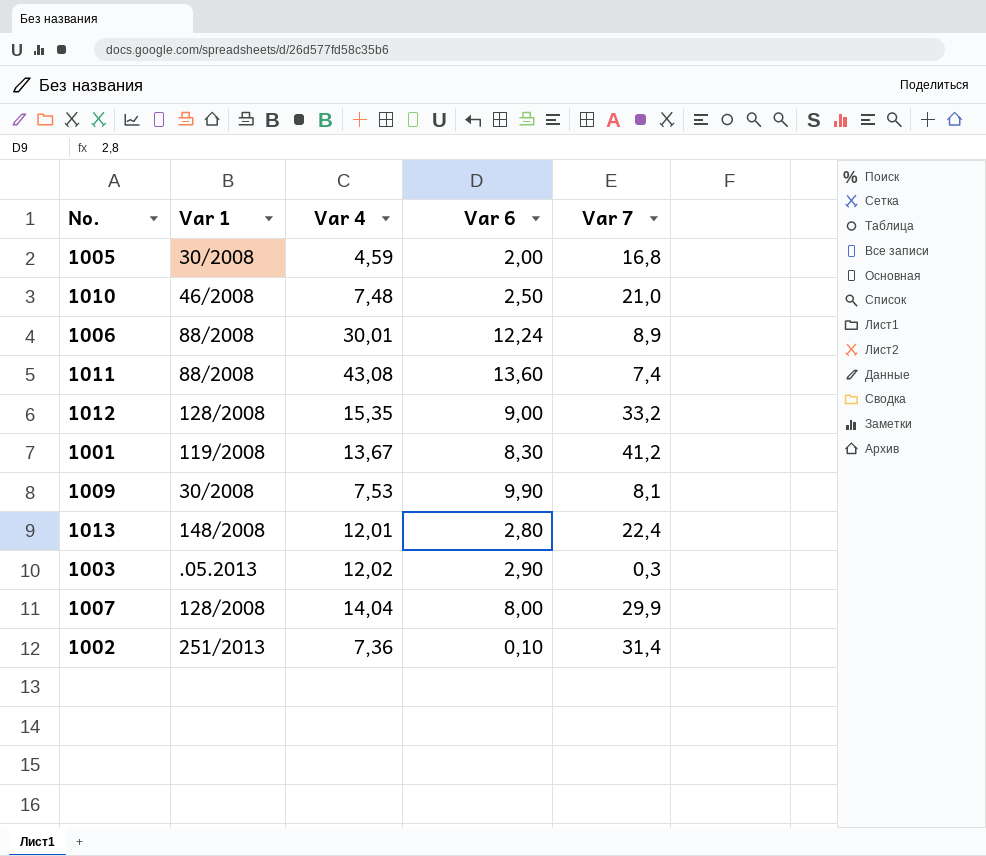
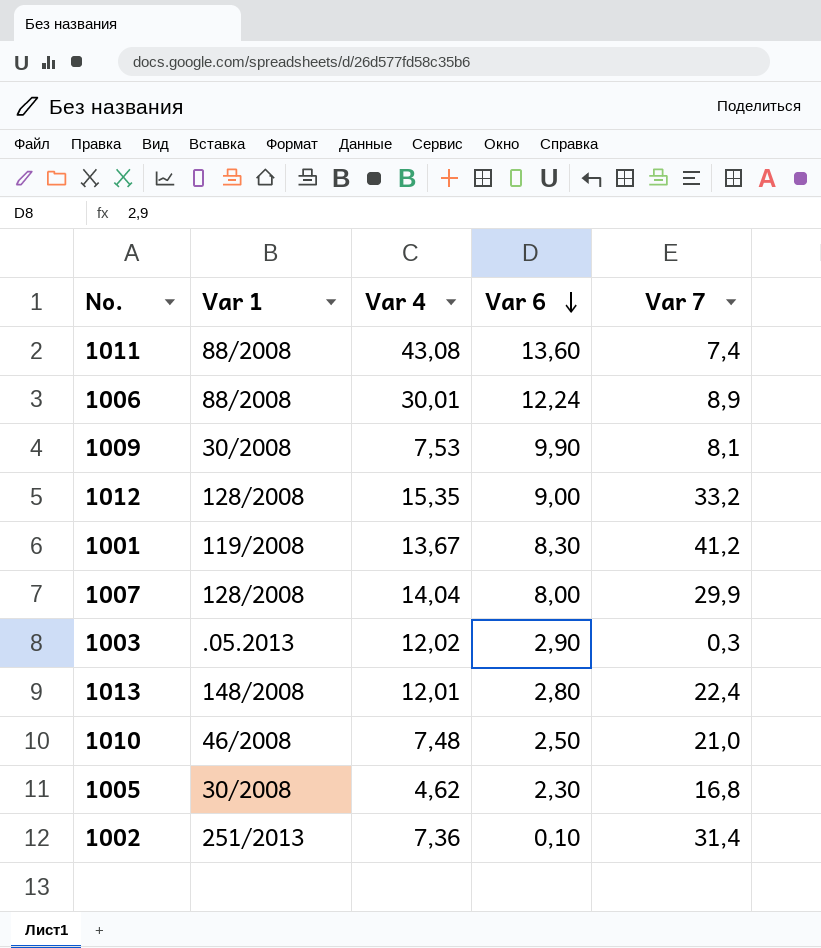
row order: none -> Var 6 descending
1005 | Var 4: 4,59 -> 4,62
1005 | Var 6: 2,00 -> 2,30

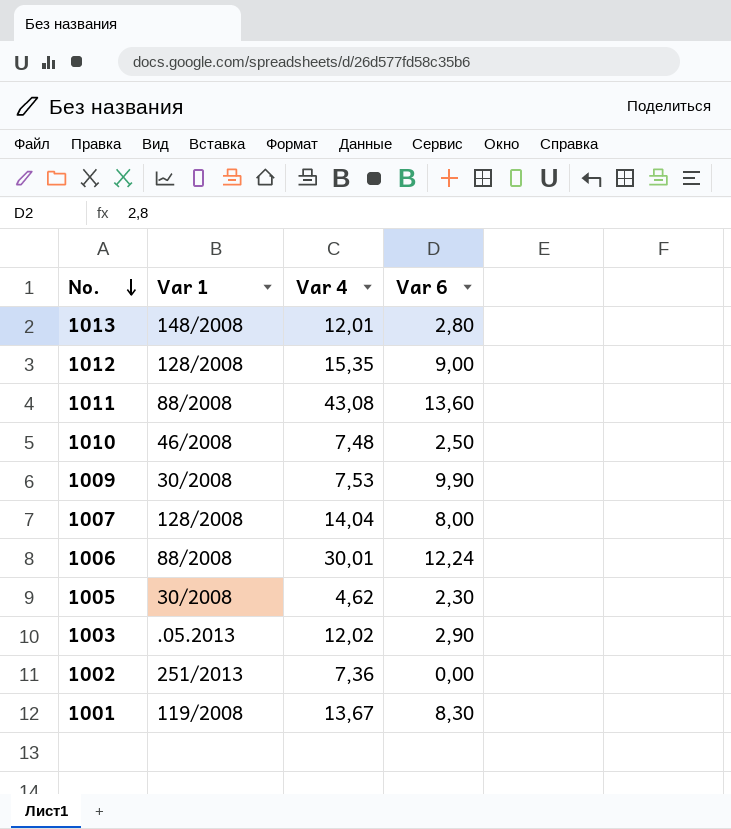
row order: Var 6 descending -> No. descending
column Var 7 | position: 5 -> none
1002 | Var 6: 0,10 -> 0,00

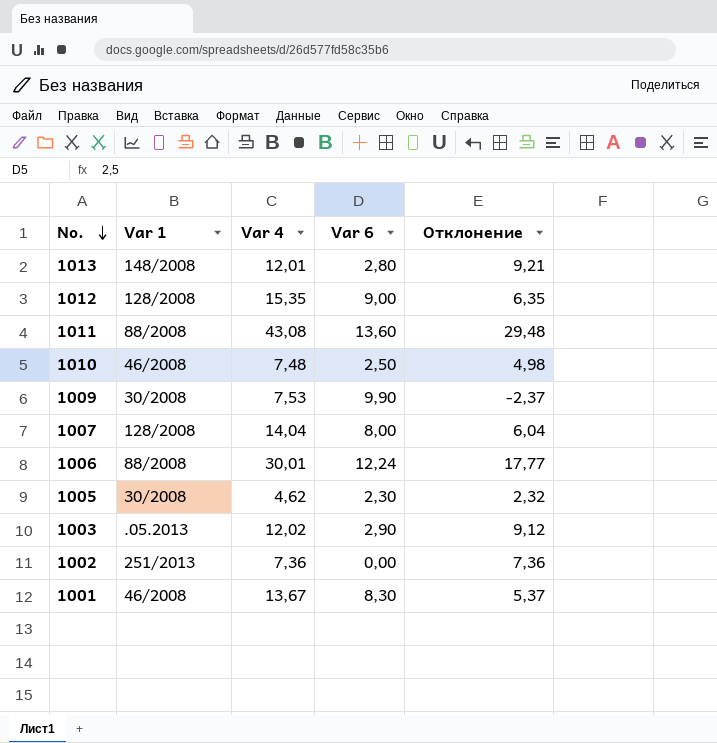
column Отклонение | formula: none -> [Var 4] - [Var 6]
1001 | Var 1: 119/2008 -> 46/2008

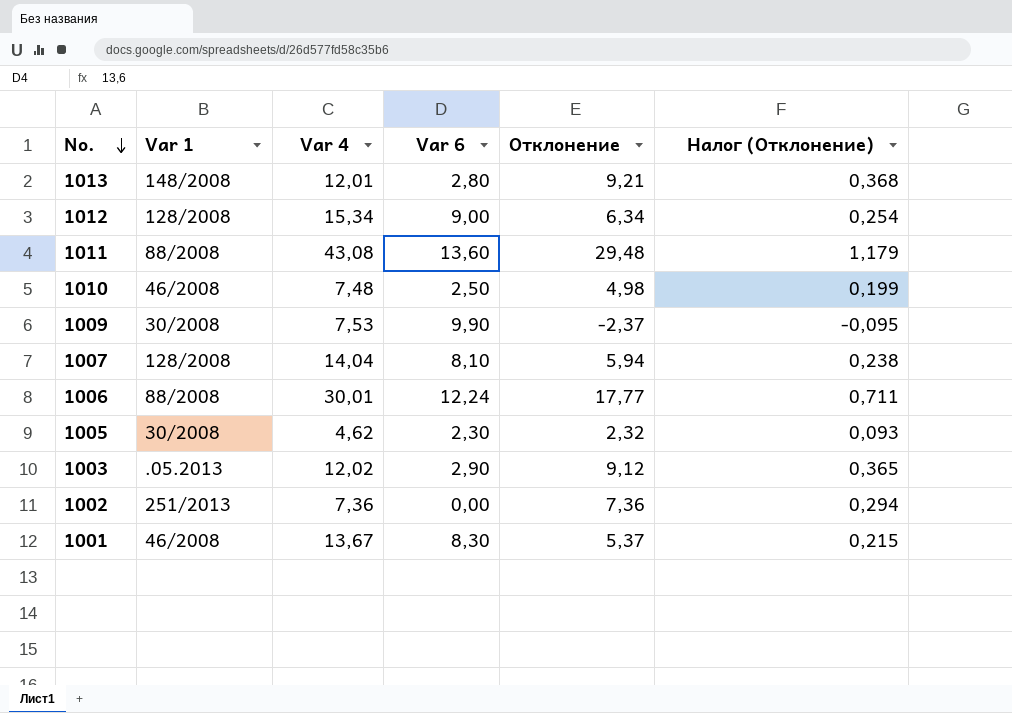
column Налог (Отклонение) | formula: none -> [Отклонение] * 0,04
1012 | Var 4: 15,35 -> 15,34
1012 | Отклонение: 6,35 -> 6,34
1007 | Var 6: 8,00 -> 8,10
1007 | Отклонение: 6,04 -> 5,94

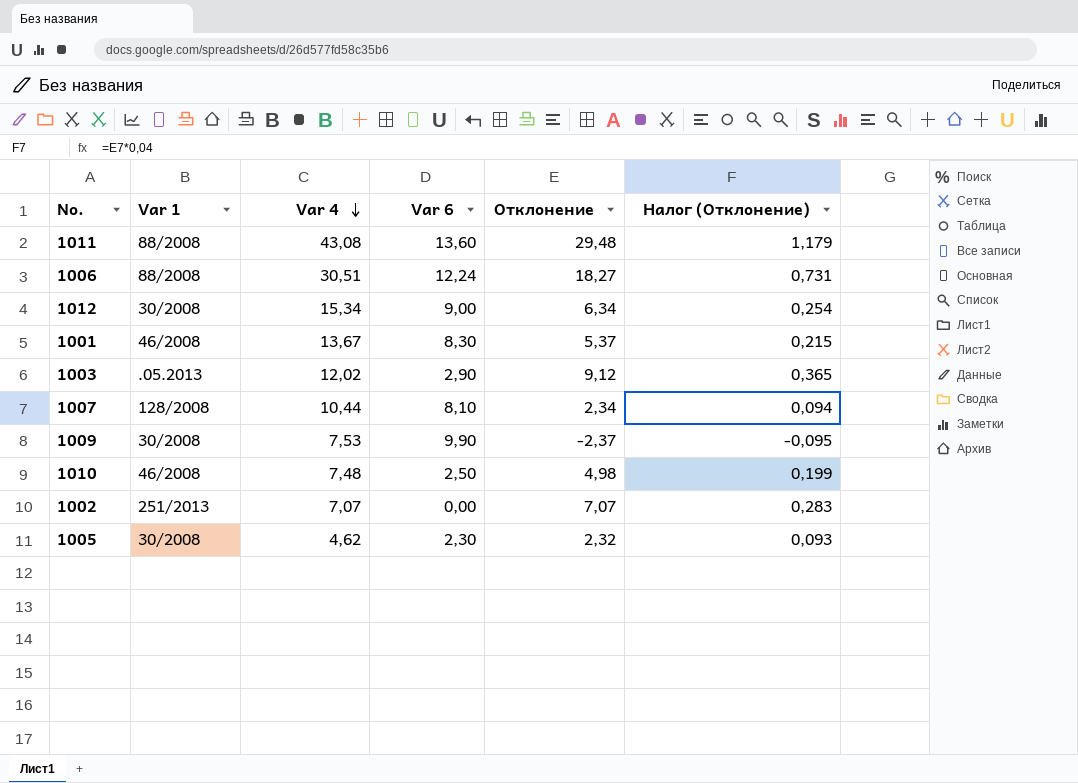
row order: No. descending -> Var 4 descending
row 1013: 148/2008 | 12,01 | 2,80 | 9,21 | 0,368 -> none
1006 | Var 4: 30,01 -> 30,51
1006 | Отклонение: 17,77 -> 18,27
1006 | Налог (Отклонение): 0,711 -> 0,731
1012 | Var 1: 128/2008 -> 30/2008
1007 | Var 4: 14,04 -> 10,44
1007 | Отклонение: 5,94 -> 2,34
1007 | Налог (Отклонение): 0,238 -> 0,094
1002 | Var 4: 7,36 -> 7,07
1002 | Отклонение: 7,36 -> 7,07
1002 | Налог (Отклонение): 0,294 -> 0,283

